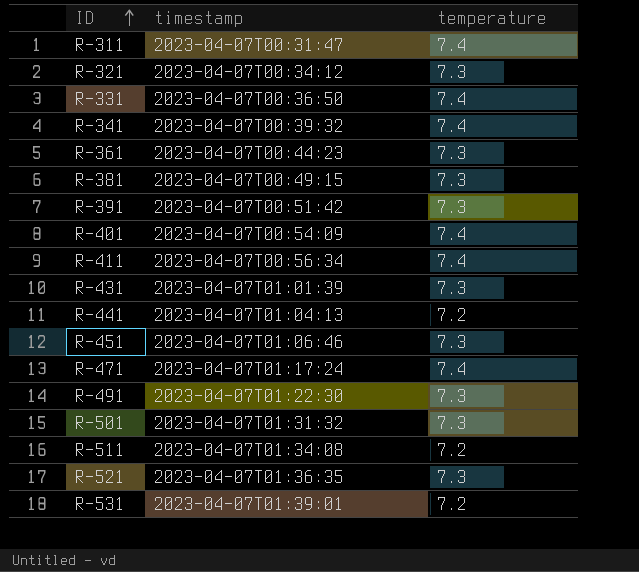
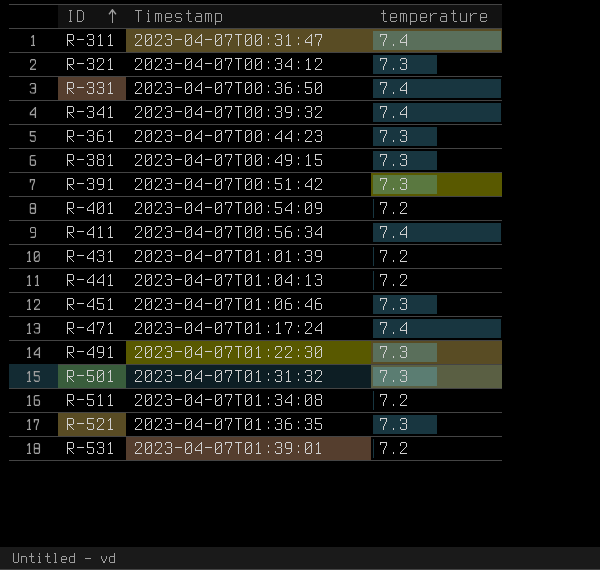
column name: timestamp -> Timestamp
R-401 | temperature: 7.4 -> 7.2
R-431 | temperature: 7.3 -> 7.2

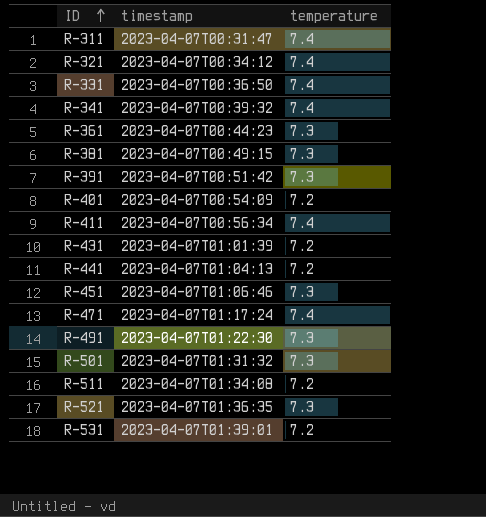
column name: Timestamp -> timestamp
R-321 | temperature: 7.3 -> 7.4

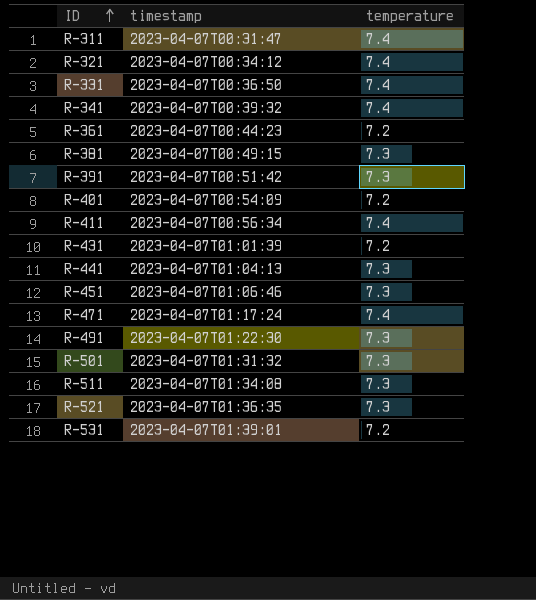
R-361 | temperature: 7.3 -> 7.2
R-441 | temperature: 7.2 -> 7.3
R-511 | temperature: 7.2 -> 7.3

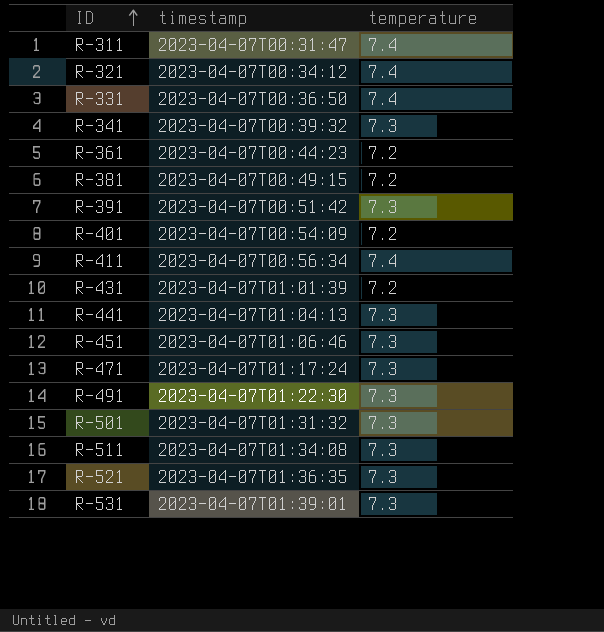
R-341 | temperature: 7.4 -> 7.3
R-381 | temperature: 7.3 -> 7.2
R-471 | temperature: 7.4 -> 7.3
R-531 | temperature: 7.2 -> 7.3

